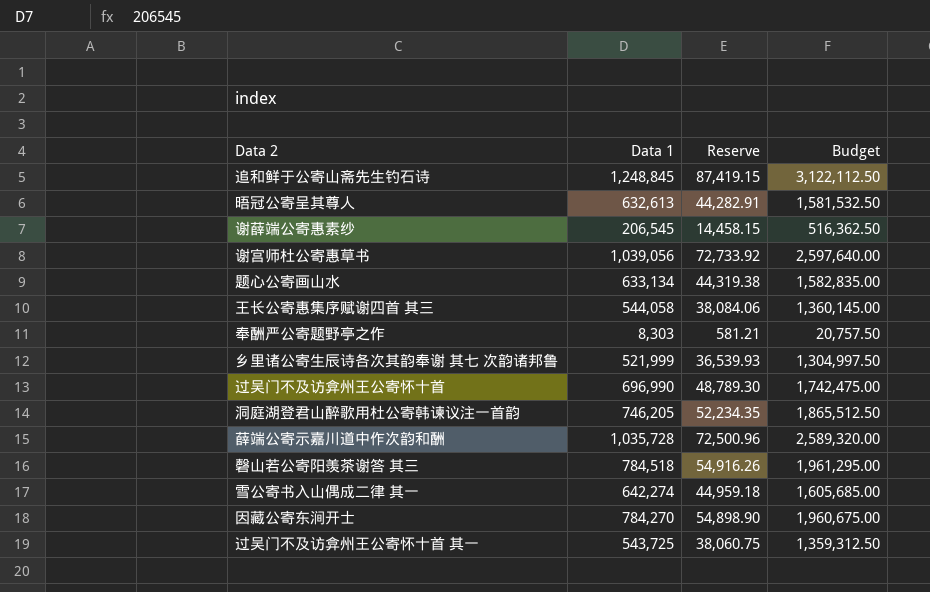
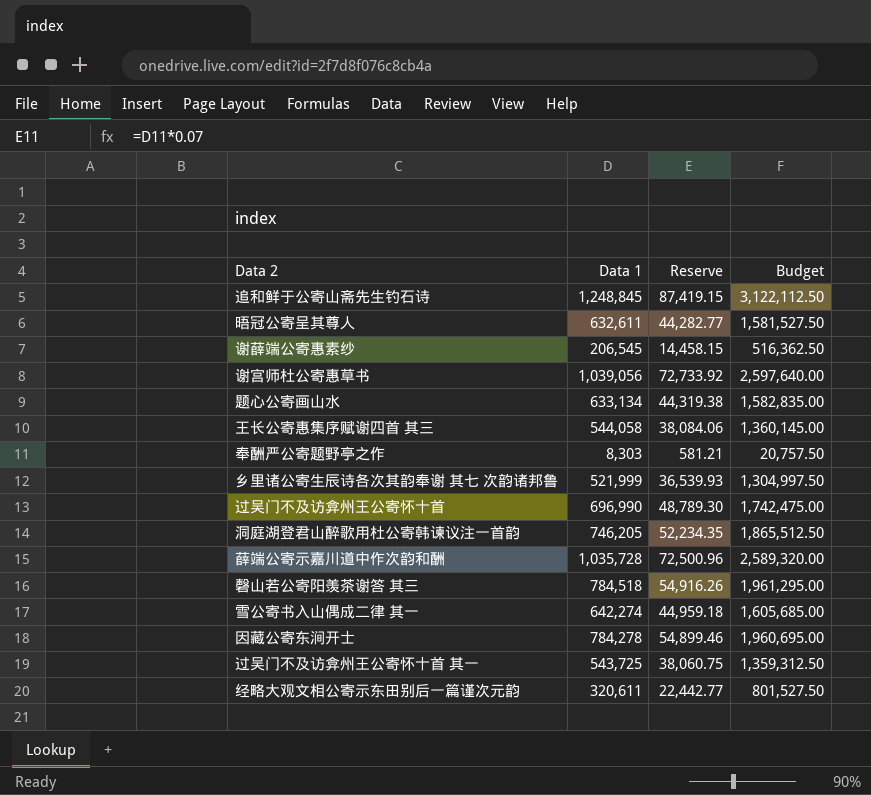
晤冠公寄呈其尊人 | Data 1: 632,613 -> 632,611
晤冠公寄呈其尊人 | Reserve: 44,282.91 -> 44,282.77
晤冠公寄呈其尊人 | Budget: 1,581,532.50 -> 1,581,527.50
因藏公寄东涧开士 | Data 1: 784,270 -> 784,278
因藏公寄东涧开士 | Reserve: 54,898.90 -> 54,899.46
因藏公寄东涧开士 | Budget: 1,960,675.00 -> 1,960,695.00
row 经略大观文相公寄示东田别后一篇谨次元韵: none -> 320,611 | 22,442.77 | 801,527.50

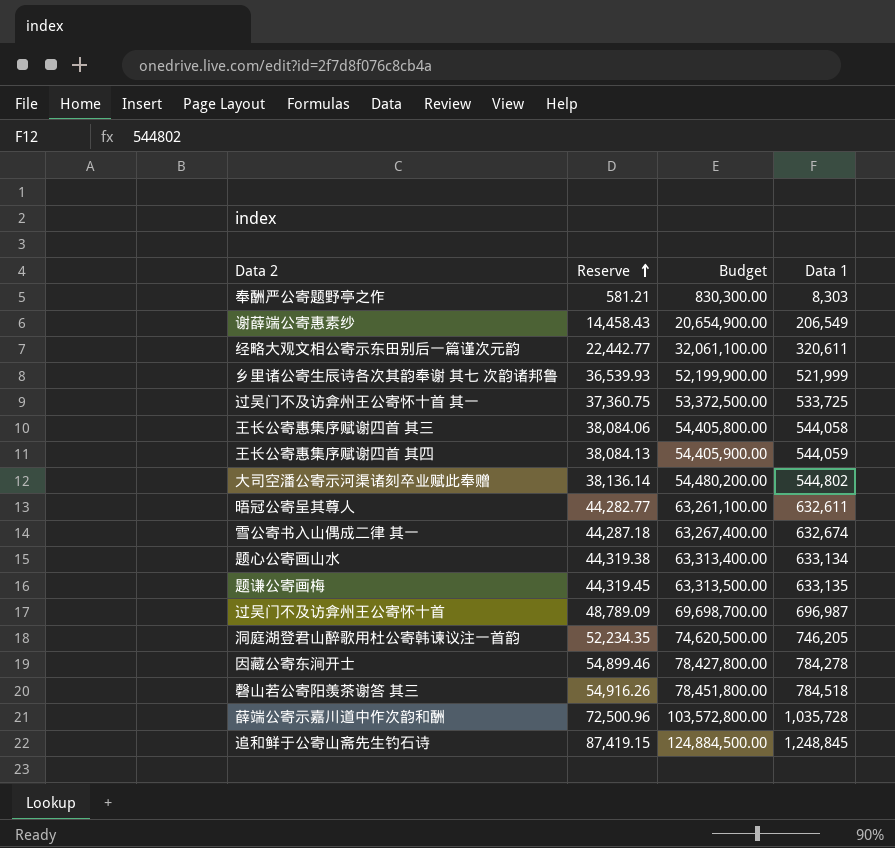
row order: none -> Reserve ascending
column Budget | formula: [Data 1] * 2.5 -> [Data 1] * 100
column Data 1 | position: 2 -> 4
row 谢宫师杜公寄惠草书: 1,039,056 | 72,733.92 | 2,597,640.00 -> none
谢薛端公寄惠素纱 | Reserve: 14,458.15 -> 14,458.43
谢薛端公寄惠素纱 | Data 1: 206,545 -> 206,549
过吴门不及访弇州王公寄怀十首 其一 | Reserve: 38,060.75 -> 37,360.75
过吴门不及访弇州王公寄怀十首 其一 | Data 1: 543,725 -> 533,725
row 王长公寄惠集序赋谢四首 其四: none -> 38,084.13 | 54,405,900.00 | 544,059
row 大司空潘公寄示河渠诸刻卒业赋此奉赠: none -> 38,136.14 | 54,480,200.00 | 544,802
雪公寄书入山偶成二律 其一 | Reserve: 44,959.18 -> 44,287.18
雪公寄书入山偶成二律 其一 | Data 1: 642,274 -> 632,674
row 题谦公寄画梅: none -> 44,319.45 | 63,313,500.00 | 633,135
过吴门不及访弇州王公寄怀十首 | Reserve: 48,789.30 -> 48,789.09
过吴门不及访弇州王公寄怀十首 | Data 1: 696,990 -> 696,987

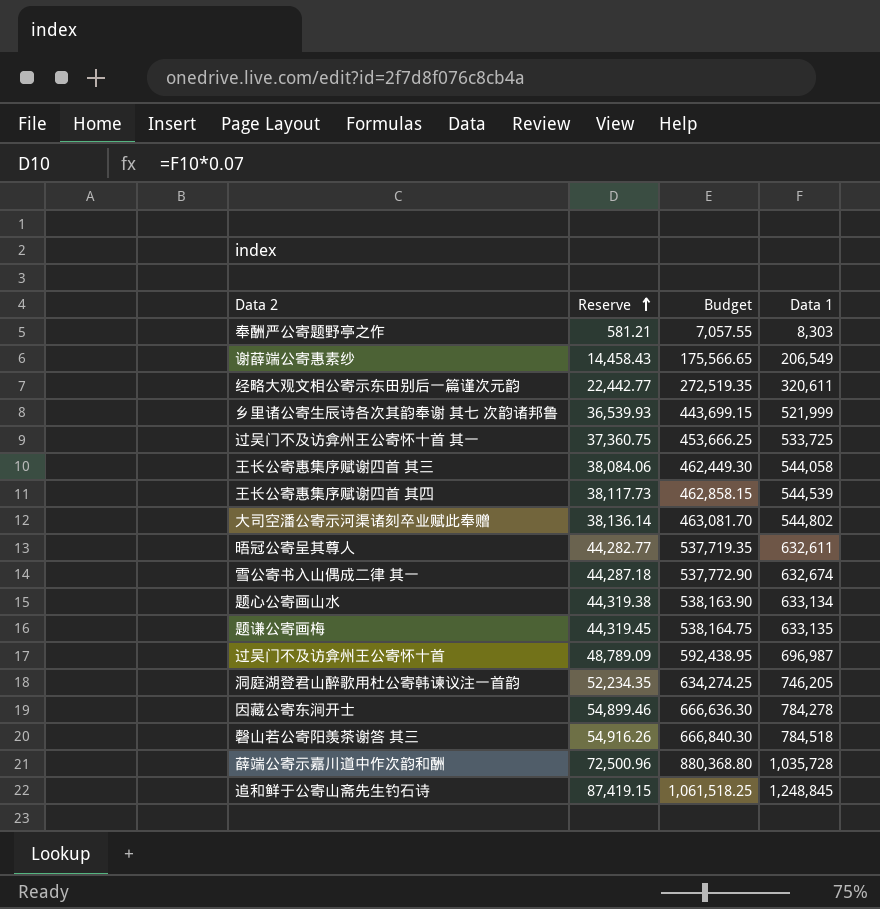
column Budget | formula: [Data 1] * 100 -> [Data 1] * 0.85
王长公寄惠集序赋谢四首 其四 | Reserve: 38,084.13 -> 38,117.73
王长公寄惠集序赋谢四首 其四 | Data 1: 544,059 -> 544,539

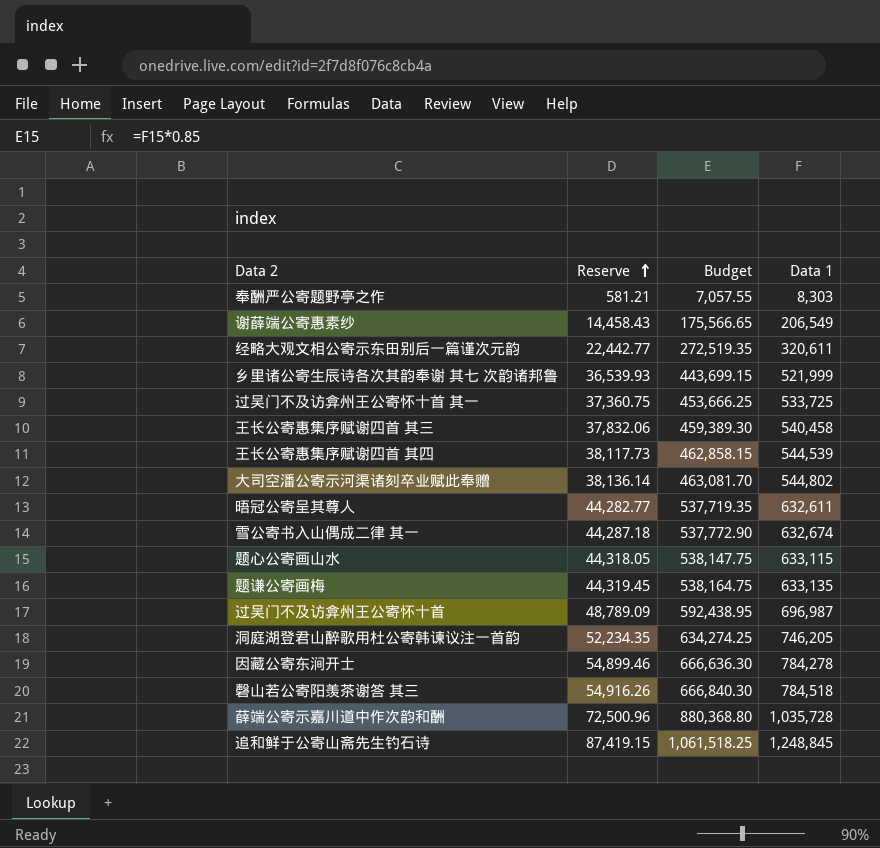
王长公寄惠集序赋谢四首 其三 | Reserve: 38,084.06 -> 37,832.06
王长公寄惠集序赋谢四首 其三 | Budget: 462,449.30 -> 459,389.30
王长公寄惠集序赋谢四首 其三 | Data 1: 544,058 -> 540,458
题心公寄画山水 | Reserve: 44,319.38 -> 44,318.05
题心公寄画山水 | Budget: 538,163.90 -> 538,147.75
题心公寄画山水 | Data 1: 633,134 -> 633,115

